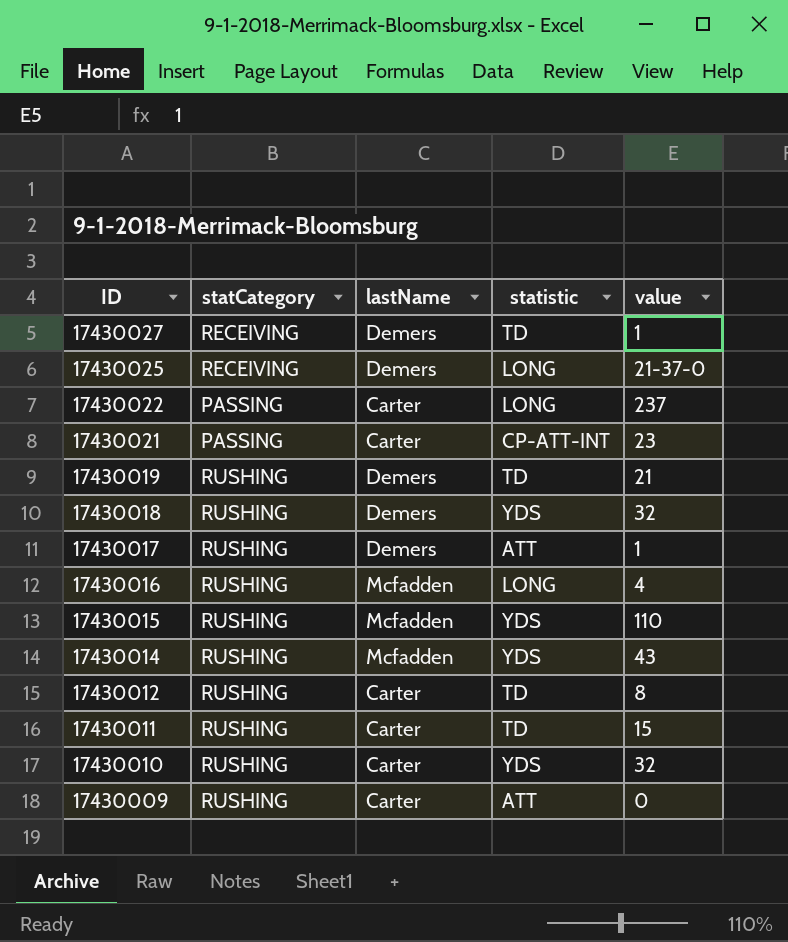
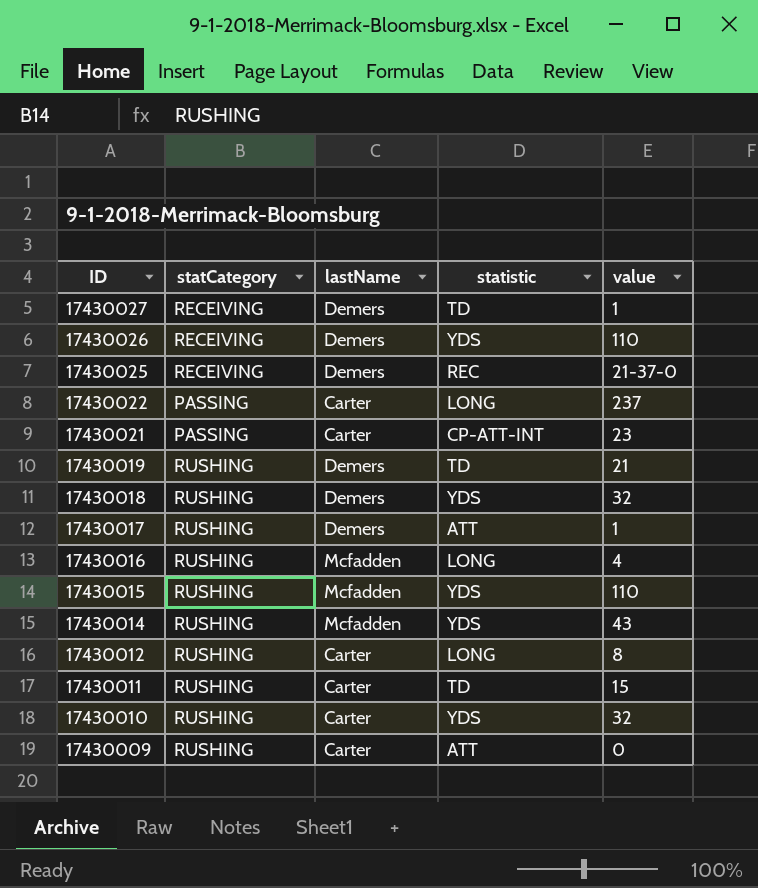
row 17430026: none -> RECEIVING | Demers | YDS | 110
17430025 | statistic: LONG -> REC
17430012 | statistic: TD -> LONG

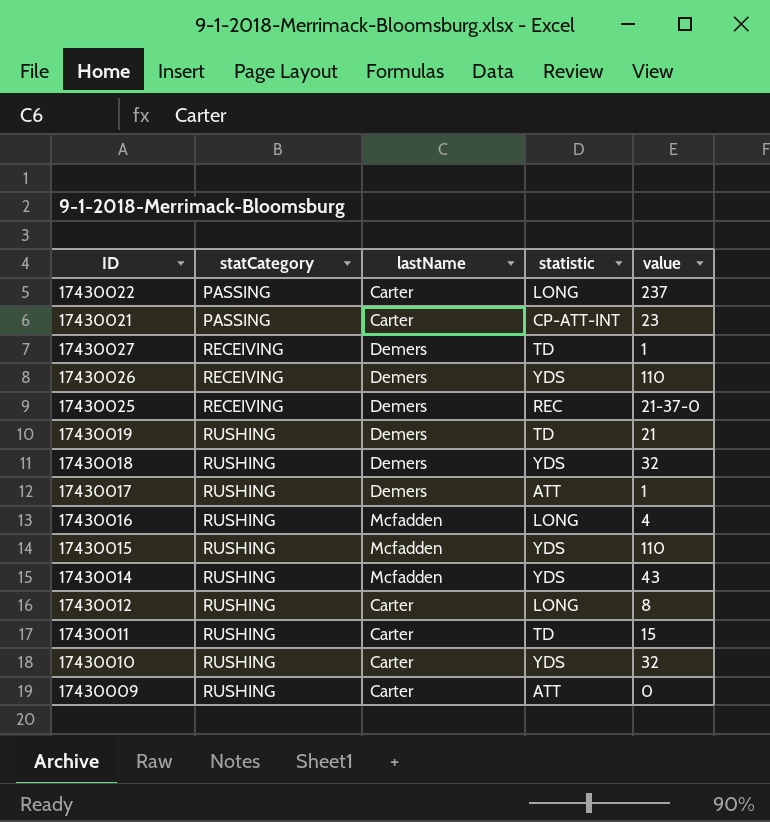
row order: ID descending -> statCategory ascending

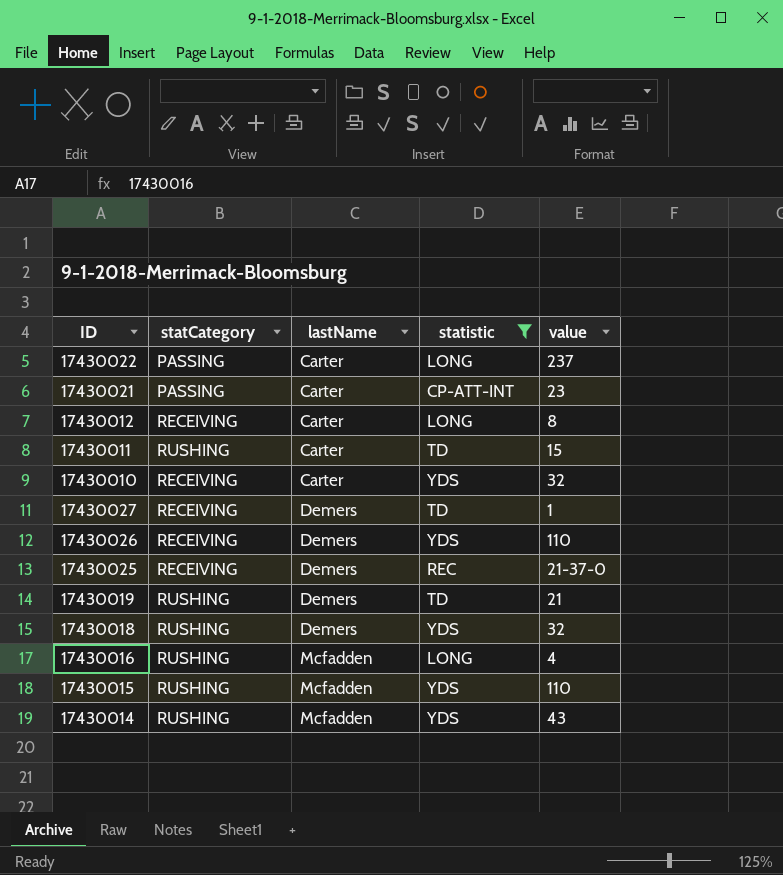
filter: none -> statistic != ATT
row order: statCategory ascending -> lastName ascending
17430012 | statCategory: RUSHING -> RECEIVING
17430010 | statCategory: RUSHING -> RECEIVING

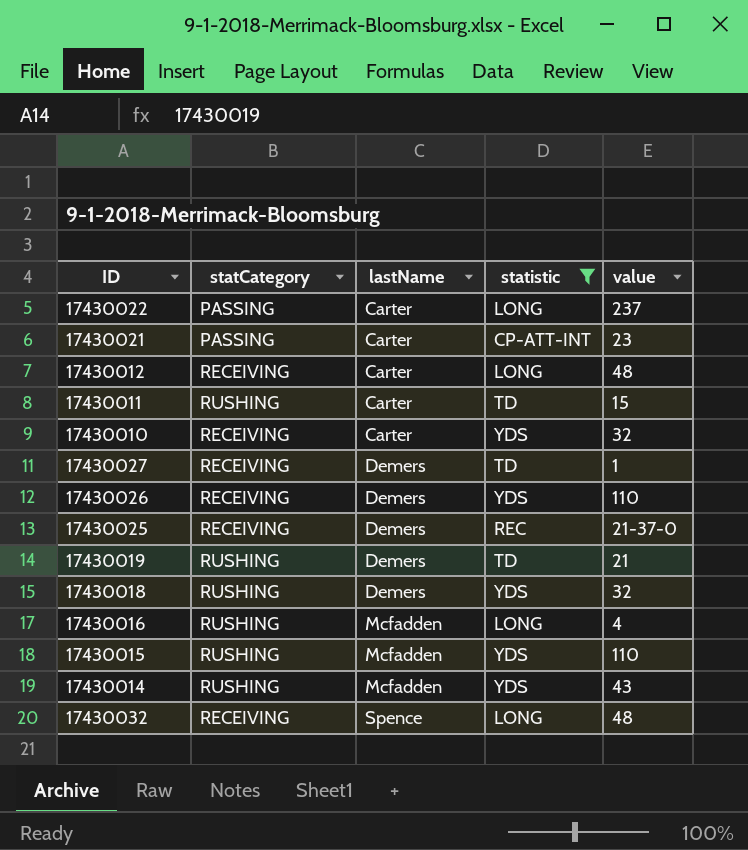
17430012 | value: 8 -> 48
row 17430032: none -> RECEIVING | Spence | LONG | 48

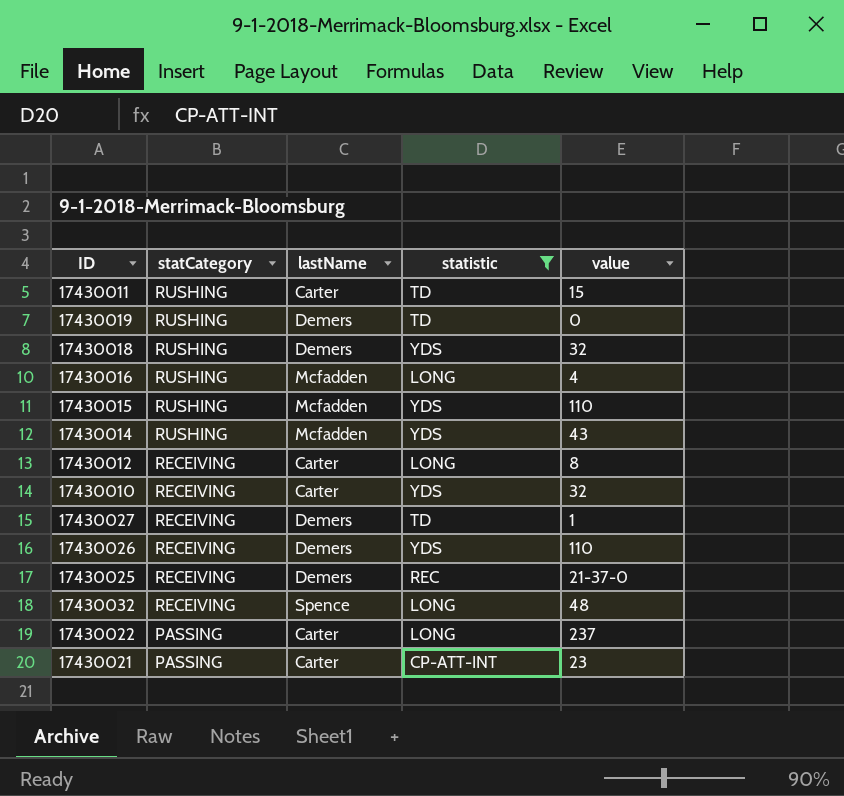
row order: lastName ascending -> statCategory descending
17430019 | value: 21 -> 0
17430012 | value: 48 -> 8

